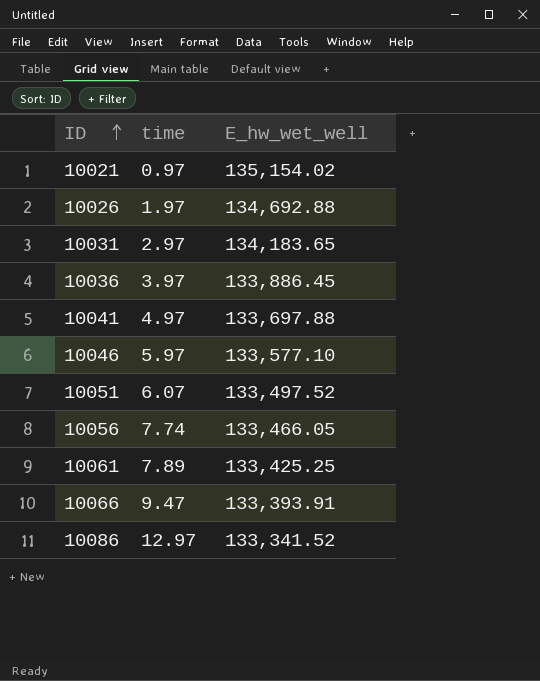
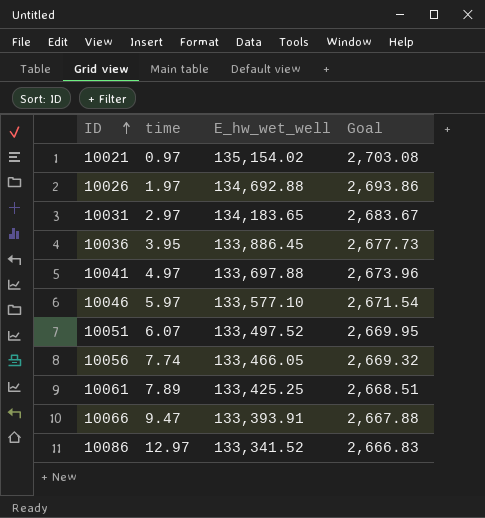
column Goal | formula: none -> [E_hw_wet_well] * 0.02
10036 | time: 3.97 -> 3.95

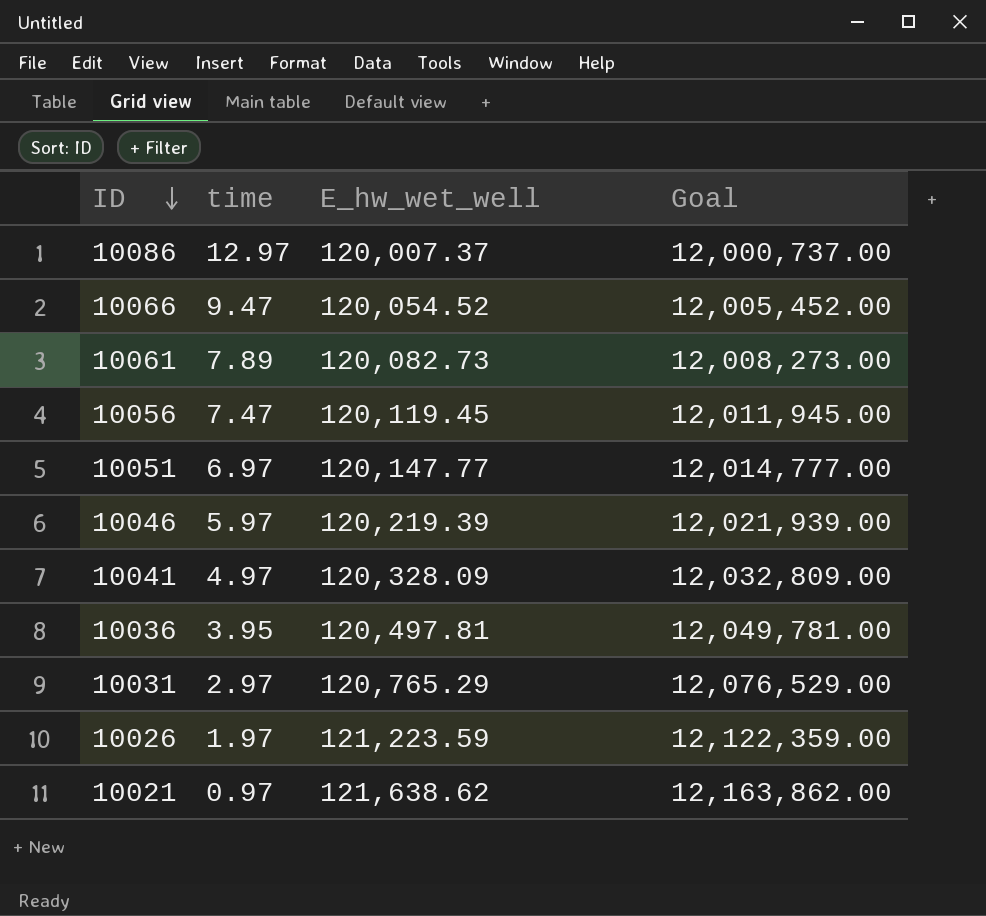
row order: ID ascending -> ID descending
column Goal | formula: [E_hw_wet_well] * 0.02 -> [E_hw_wet_well] * 100
10086 | E_hw_wet_well: 133,341.52 -> 120,007.37
10066 | E_hw_wet_well: 133,393.91 -> 120,054.52
10061 | E_hw_wet_well: 133,425.25 -> 120,082.73
10056 | time: 7.74 -> 7.47
10056 | E_hw_wet_well: 133,466.05 -> 120,119.45
10051 | time: 6.07 -> 6.97
10051 | E_hw_wet_well: 133,497.52 -> 120,147.77
10046 | E_hw_wet_well: 133,577.10 -> 120,219.39
10041 | E_hw_wet_well: 133,697.88 -> 120,328.09
10036 | E_hw_wet_well: 133,886.45 -> 120,497.81
10031 | E_hw_wet_well: 134,183.65 -> 120,765.29
10026 | E_hw_wet_well: 134,692.88 -> 121,223.59
10021 | E_hw_wet_well: 135,154.02 -> 121,638.62

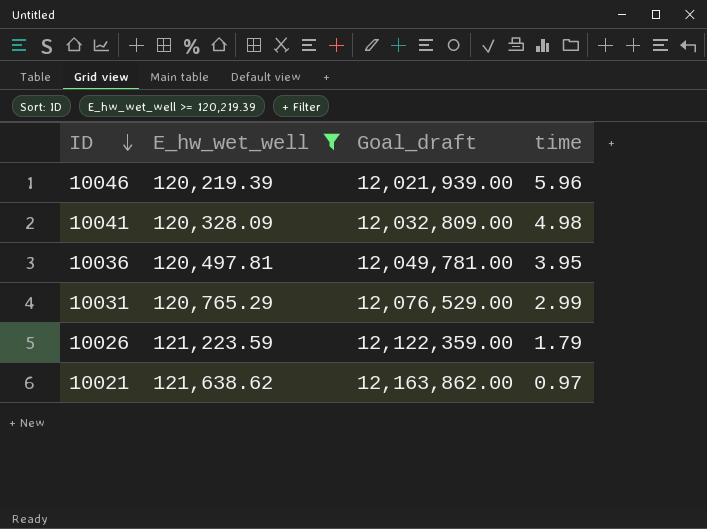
filter: none -> E_hw_wet_well >= 120,219.39
column name: Goal -> Goal_draft
column time | position: 2 -> 4
10046 | time: 5.97 -> 5.96
10041 | time: 4.97 -> 4.98
10031 | time: 2.97 -> 2.99
10026 | time: 1.97 -> 1.79

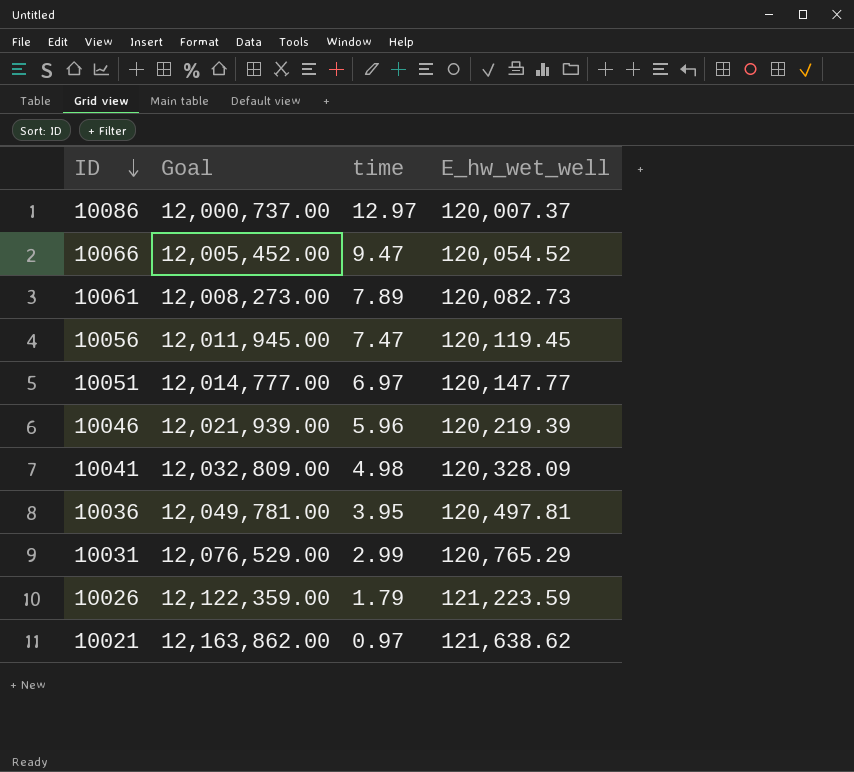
filter: E_hw_wet_well >= 120,219.39 -> none
column name: Goal_draft -> Goal
column E_hw_wet_well | position: 2 -> 4

